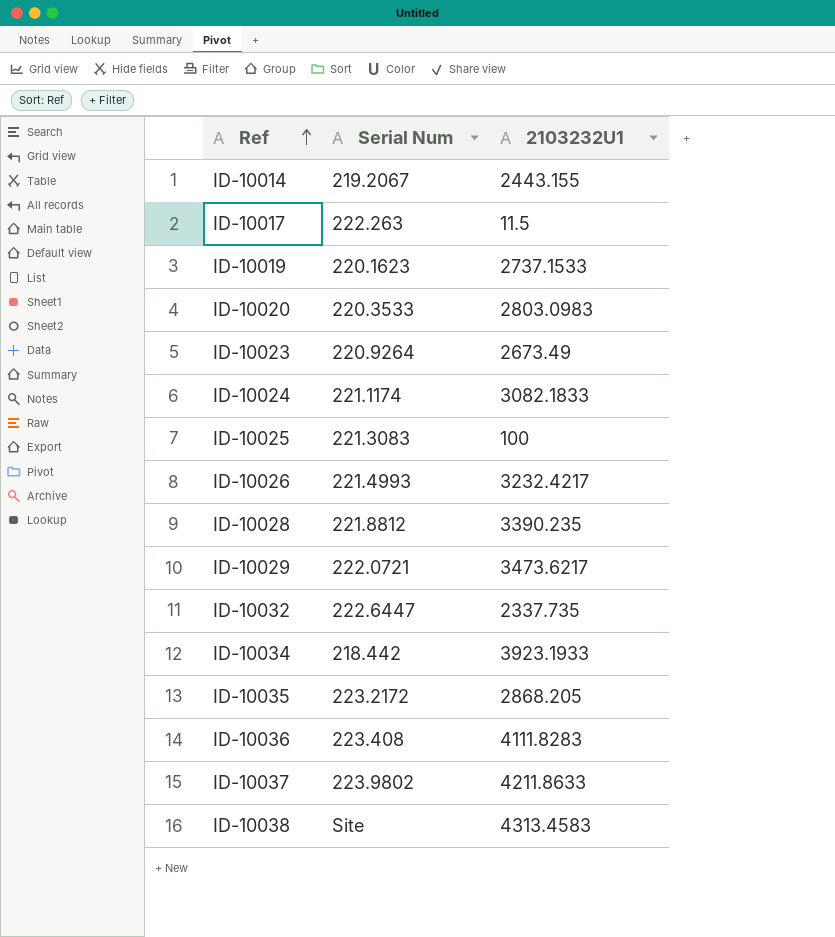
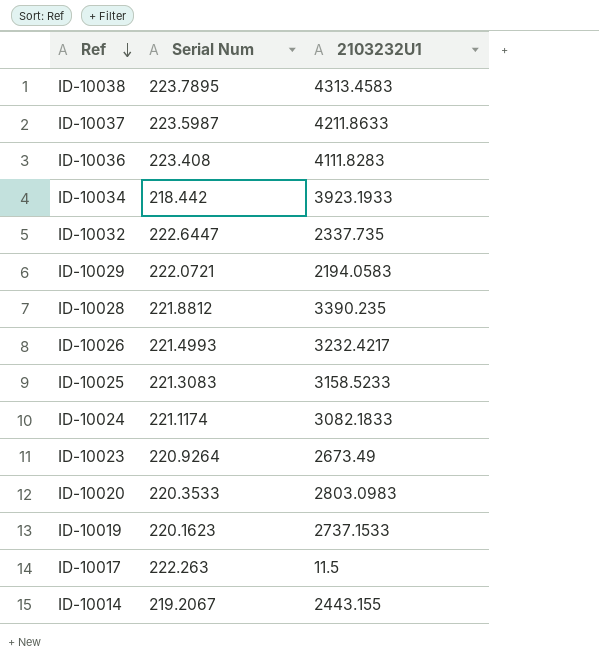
row order: Ref ascending -> Ref descending
row ID-10035: 223.2172 | 2868.205 -> none
ID-10038 | Serial Num: Site -> 223.7895
ID-10037 | Serial Num: 223.9802 -> 223.5987
ID-10029 | 2103232U1: 3473.6217 -> 2194.0583
ID-10025 | 2103232U1: 100 -> 3158.5233

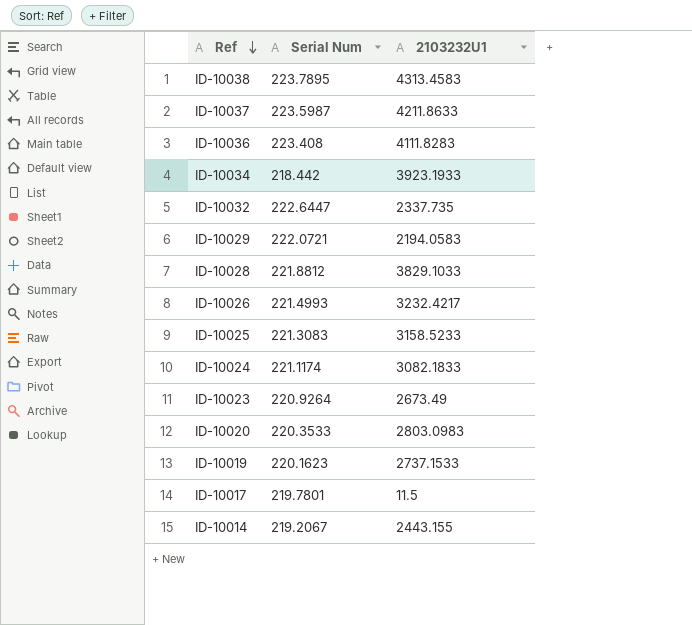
ID-10028 | 2103232U1: 3390.235 -> 3829.1033
ID-10017 | Serial Num: 222.263 -> 219.7801

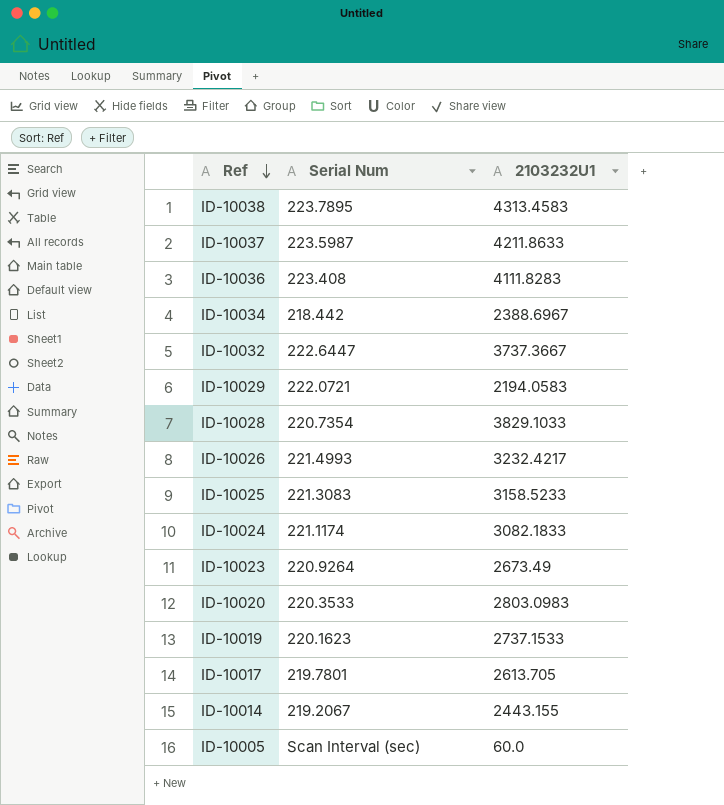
ID-10034 | 2103232U1: 3923.1933 -> 2388.6967
ID-10032 | 2103232U1: 2337.735 -> 3737.3667
ID-10028 | Serial Num: 221.8812 -> 220.7354
ID-10017 | 2103232U1: 11.5 -> 2613.705
row ID-10005: none -> Scan Interval (sec) | 60.0

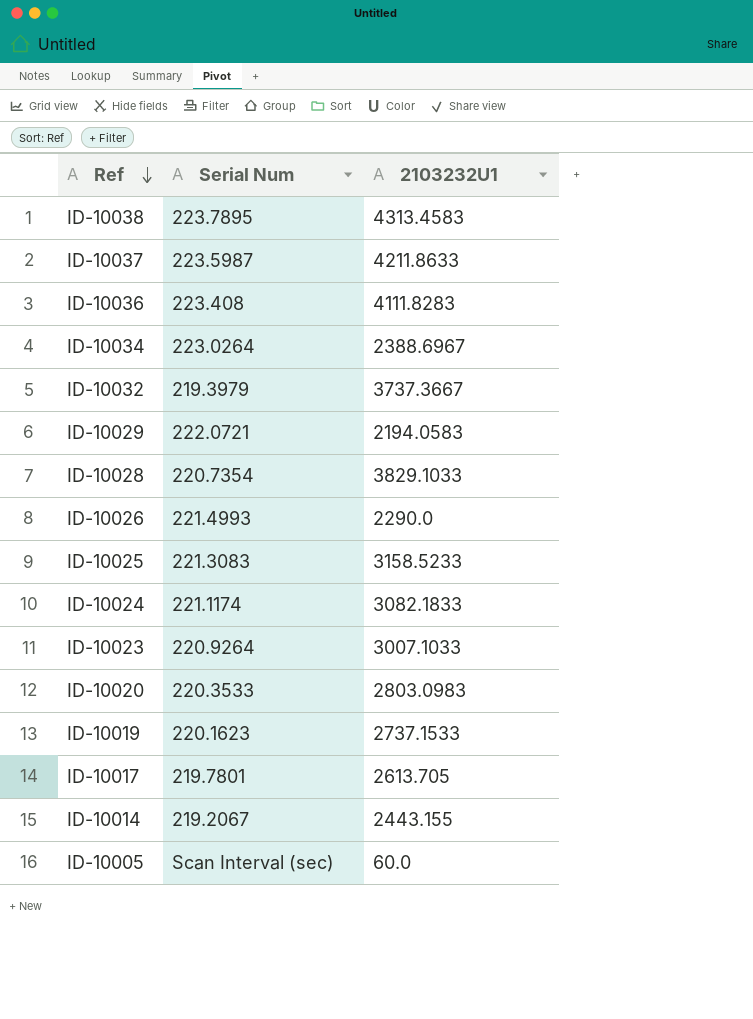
ID-10034 | Serial Num: 218.442 -> 223.0264
ID-10032 | Serial Num: 222.6447 -> 219.3979
ID-10026 | 2103232U1: 3232.4217 -> 2290.0
ID-10023 | 2103232U1: 2673.49 -> 3007.1033

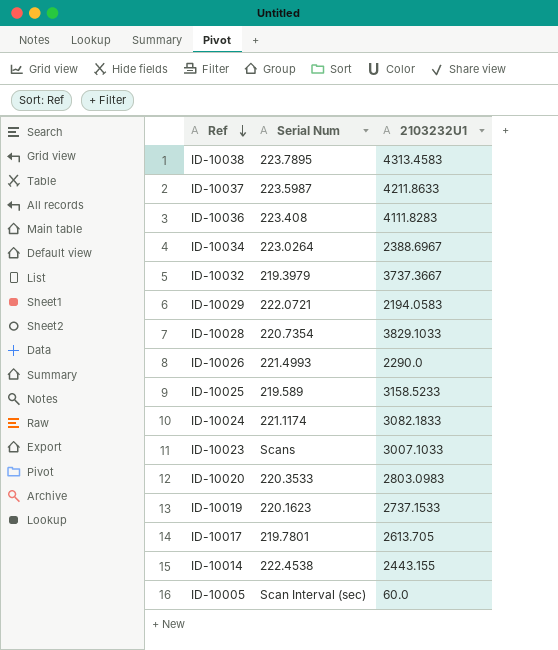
ID-10025 | Serial Num: 221.3083 -> 219.589
ID-10023 | Serial Num: 220.9264 -> Scans
ID-10014 | Serial Num: 219.2067 -> 222.4538

